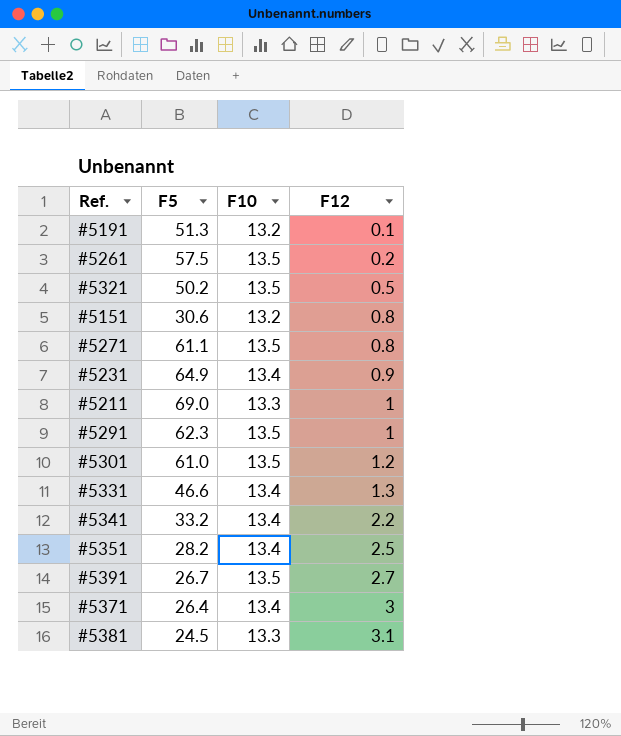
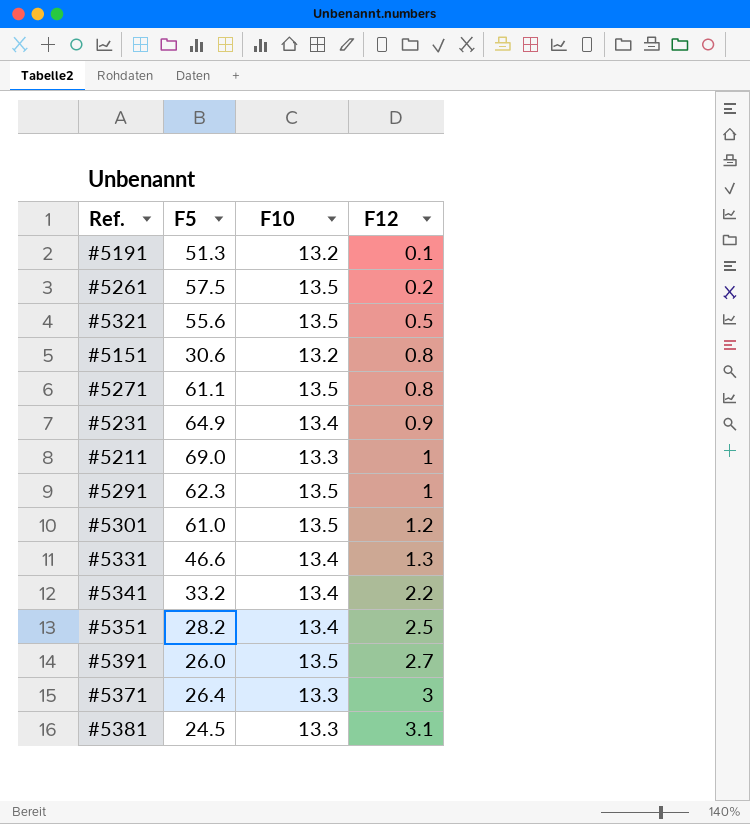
#5321 | F5: 50.2 -> 55.6
#5391 | F5: 26.7 -> 26.0
#5371 | F10: 13.4 -> 13.3

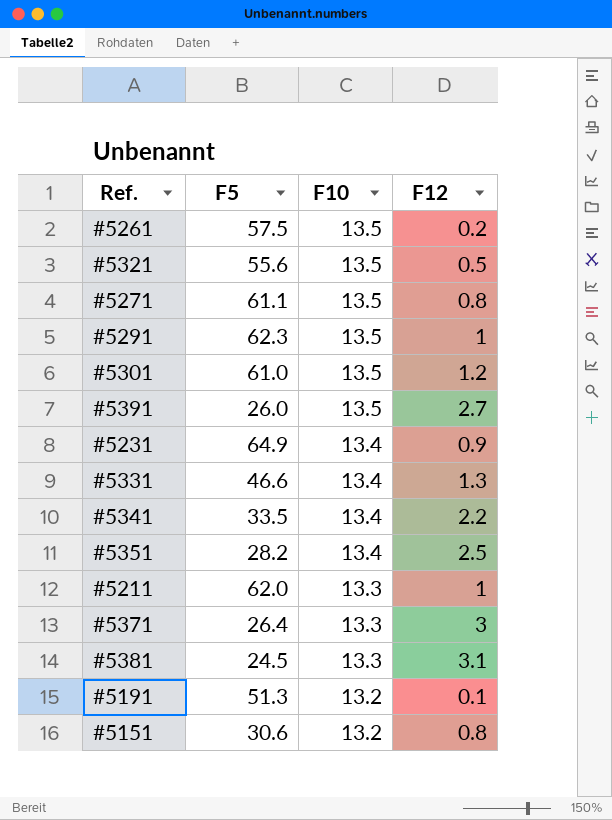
row order: F12 ascending -> F10 descending
#5341 | F5: 33.2 -> 33.5
#5211 | F5: 69.0 -> 62.0

